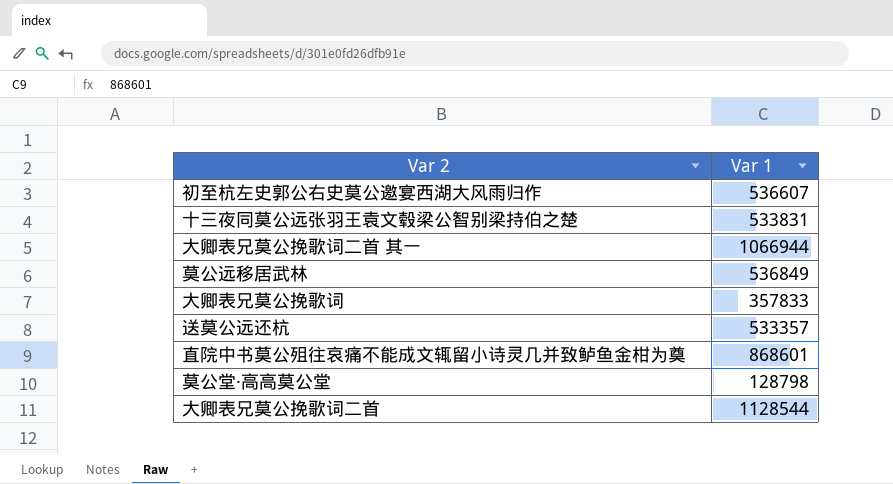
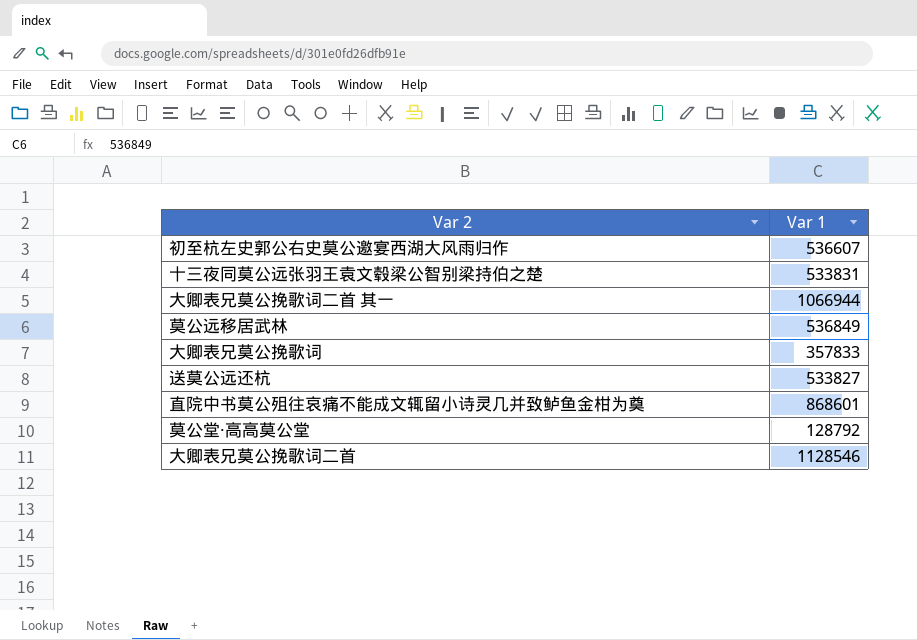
送莫公远还杭 | Var 1: 533357 -> 533827
莫公堂·高高莫公堂 | Var 1: 128798 -> 128792
大卿表兄莫公挽歌词二首 | Var 1: 1128544 -> 1128546

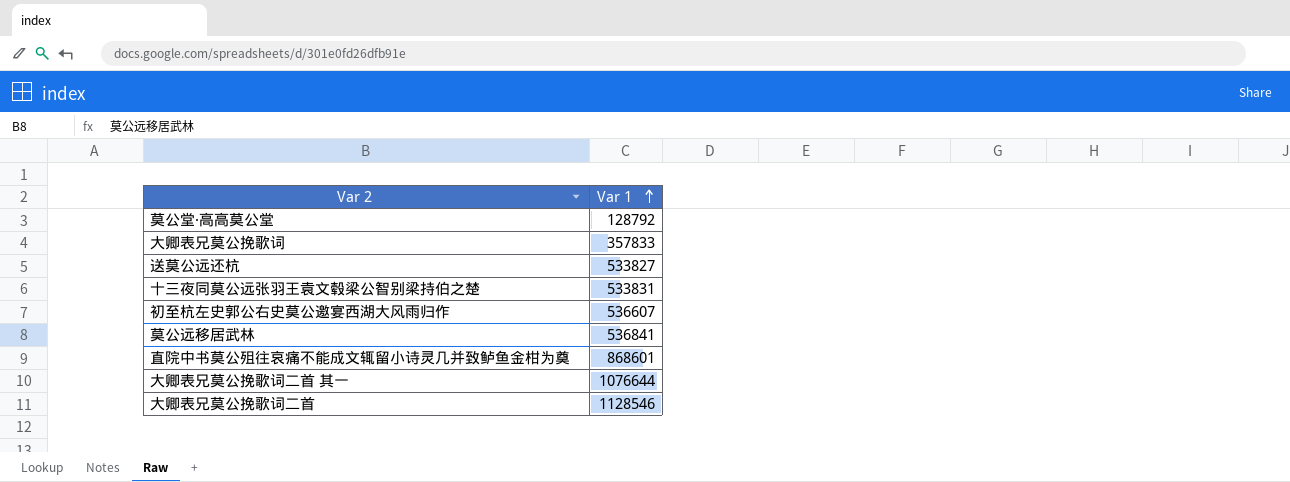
row order: none -> Var 1 ascending
莫公远移居武林 | Var 1: 536849 -> 536841
大卿表兄莫公挽歌词二首 其一 | Var 1: 1066944 -> 1076644

